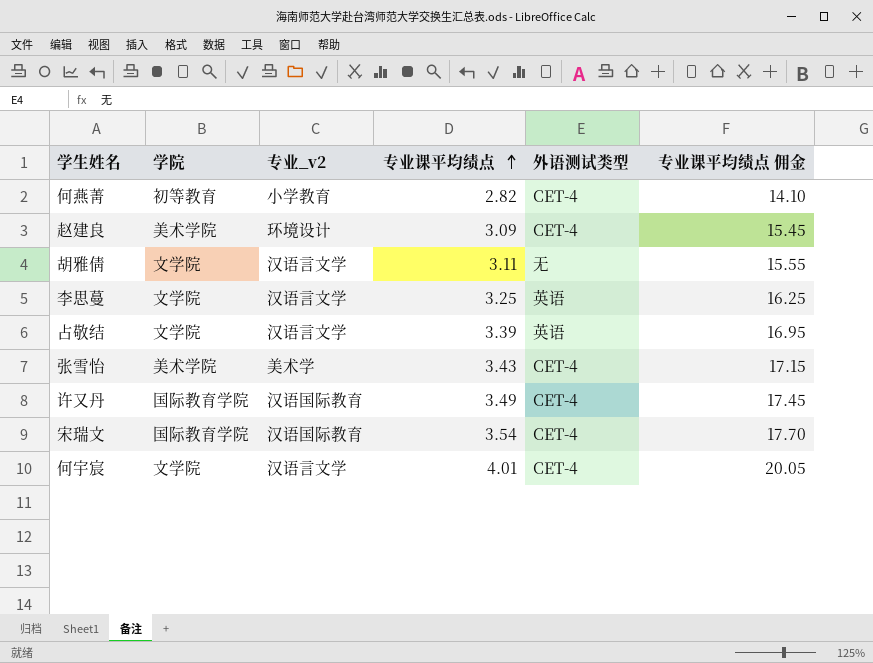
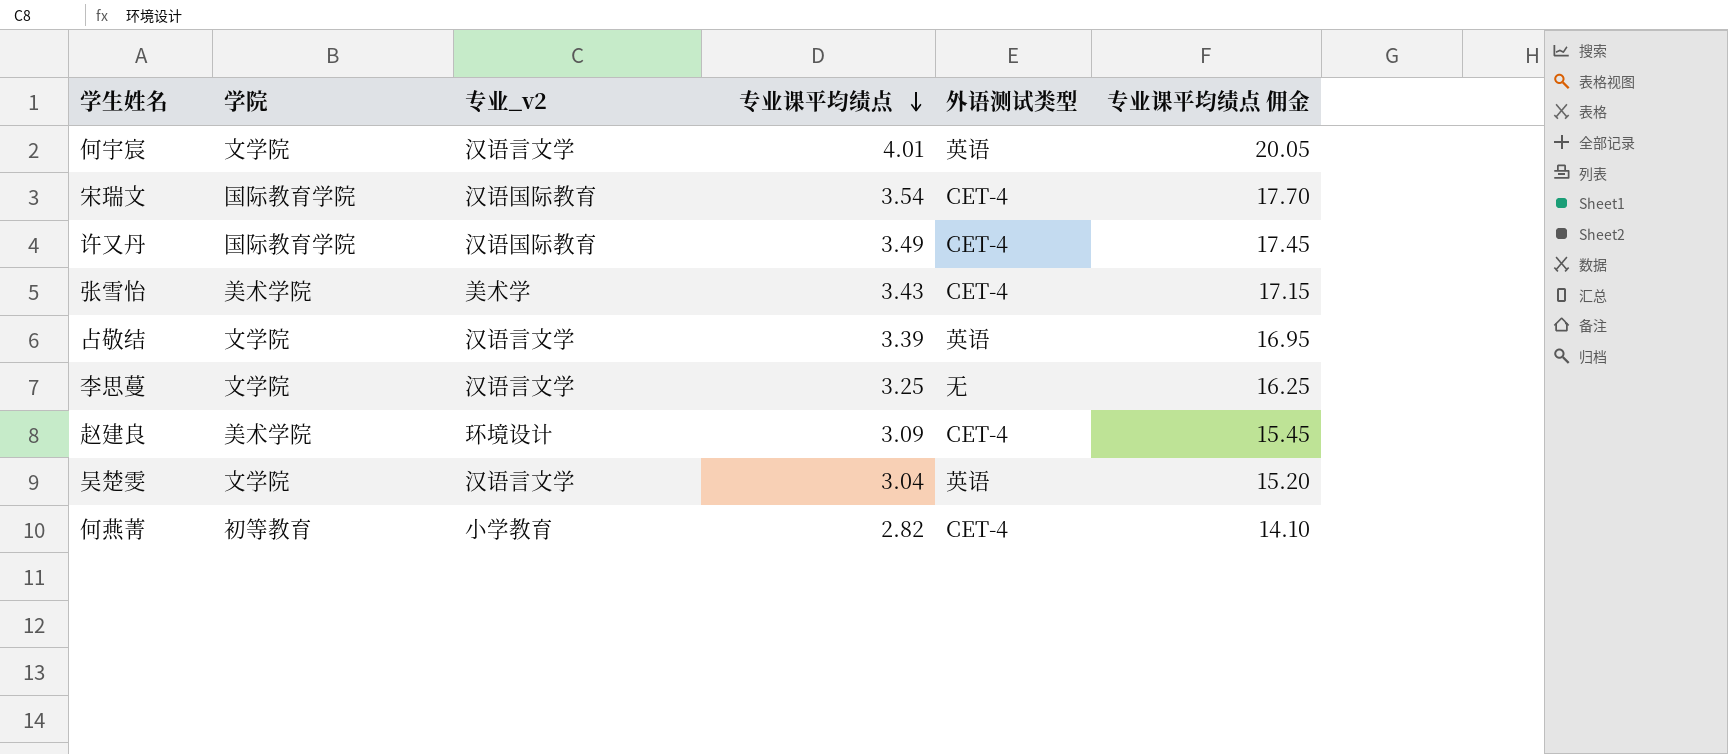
row order: 专业课平均绩点 ascending -> 专业课平均绩点 descending
row 胡雅倩: 文学院 | 汉语言文学 | 3.11 | 无 | 15.55 -> none
何宇宸 | 外语测试类型: CET-4 -> 英语
李思蔓 | 外语测试类型: 英语 -> 无
row 吴楚雯: none -> 文学院 | 汉语言文学 | 3.04 | 英语 | 15.20

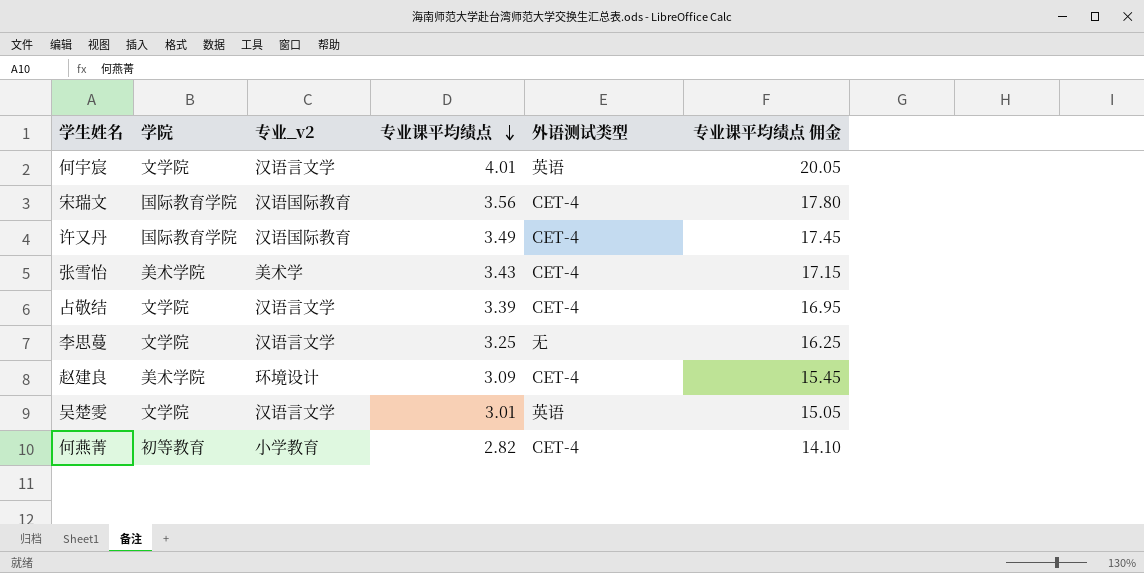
宋瑞文 | 专业课平均绩点: 3.54 -> 3.56
宋瑞文 | 专业课平均绩点 佣金: 17.70 -> 17.80
占敬结 | 外语测试类型: 英语 -> CET-4
吴楚雯 | 专业课平均绩点: 3.04 -> 3.01
吴楚雯 | 专业课平均绩点 佣金: 15.20 -> 15.05

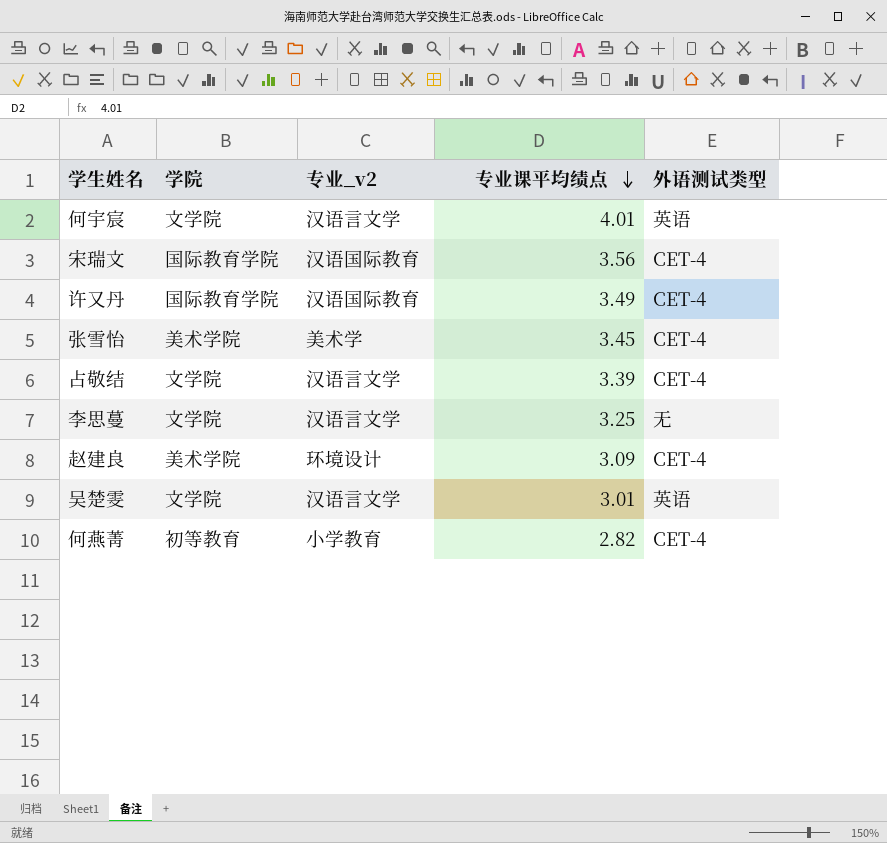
column 专业课平均绩点 佣金 | formula: [专业课平均绩点] * 5 -> none
张雪怡 | 专业课平均绩点: 3.43 -> 3.45

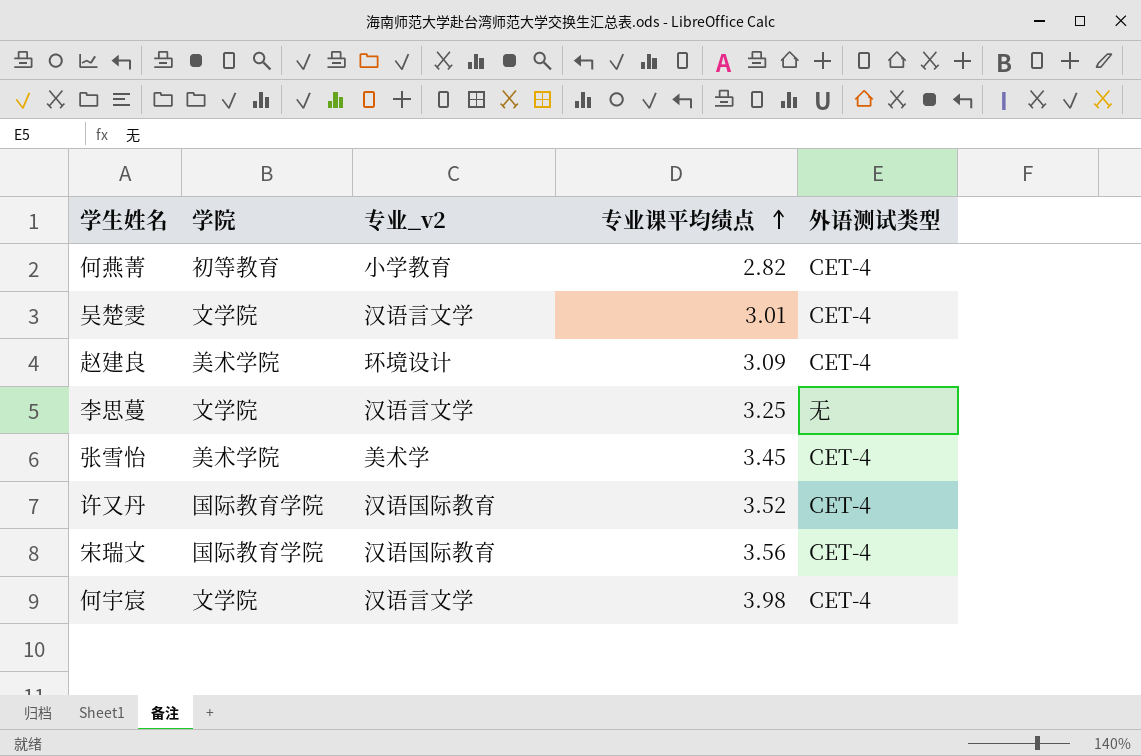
row order: 专业课平均绩点 descending -> 专业课平均绩点 ascending
row 占敬结: 文学院 | 汉语言文学 | 3.39 | CET-4 -> none
吴楚雯 | 外语测试类型: 英语 -> CET-4
许又丹 | 专业课平均绩点: 3.49 -> 3.52
何宇宸 | 专业课平均绩点: 4.01 -> 3.98
何宇宸 | 外语测试类型: 英语 -> CET-4

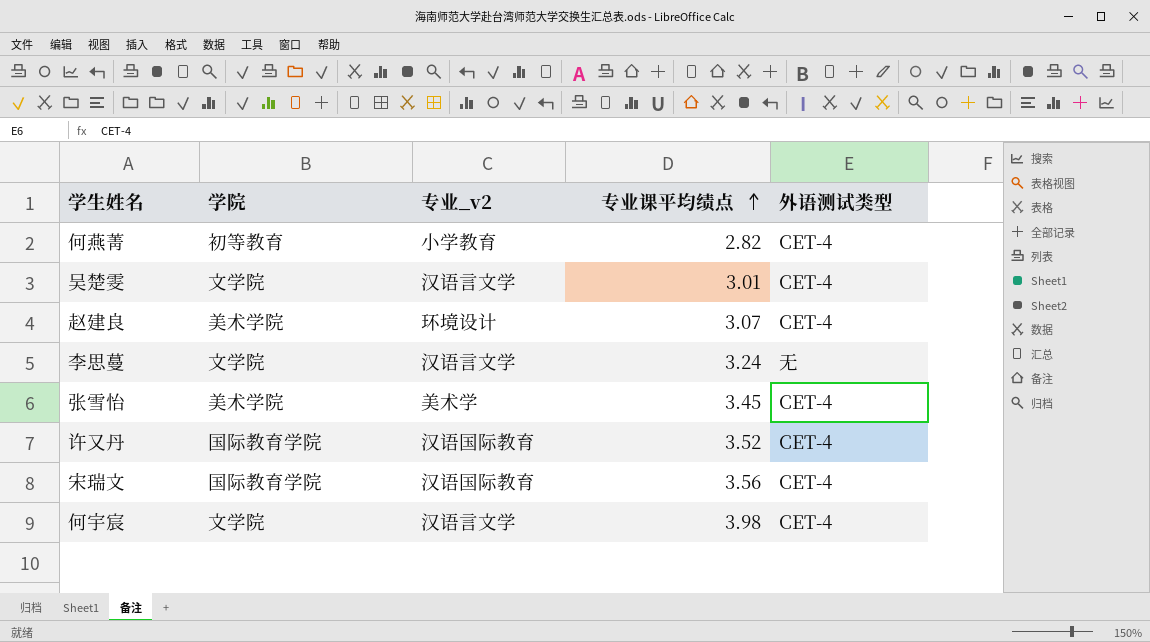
赵建良 | 专业课平均绩点: 3.09 -> 3.07
李思蔓 | 专业课平均绩点: 3.25 -> 3.24

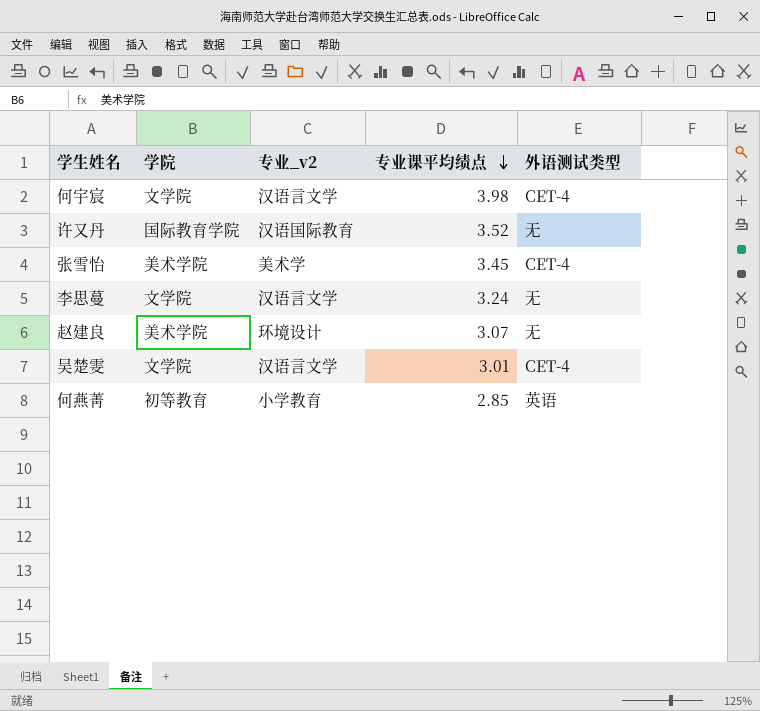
row order: 专业课平均绩点 ascending -> 专业课平均绩点 descending
row 宋瑞文: 国际教育学院 | 汉语国际教育 | 3.56 | CET-4 -> none
许又丹 | 外语测试类型: CET-4 -> 无
赵建良 | 外语测试类型: CET-4 -> 无
何燕菁 | 专业课平均绩点: 2.82 -> 2.85
何燕菁 | 外语测试类型: CET-4 -> 英语

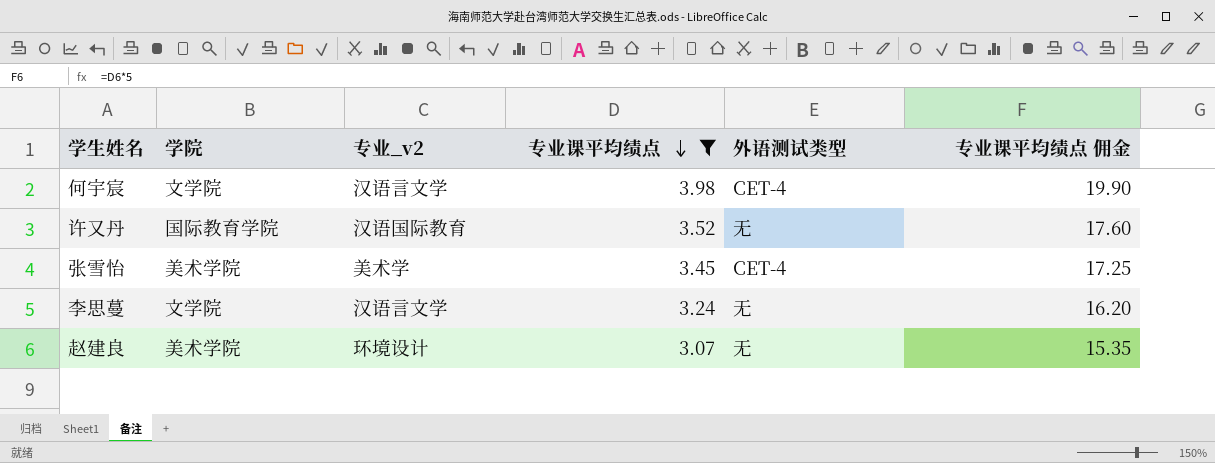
filter: none -> 专业课平均绩点 >= 3.07
column 专业课平均绩点 佣金 | formula: none -> [专业课平均绩点] * 5

